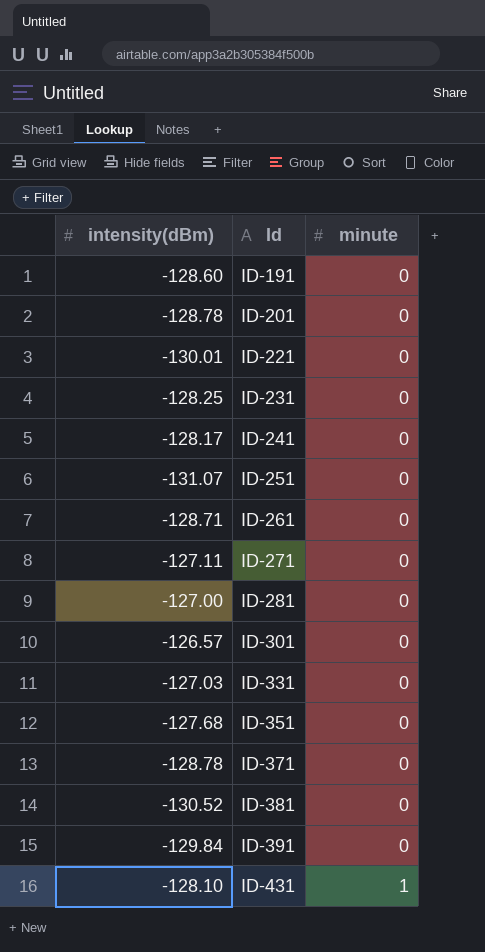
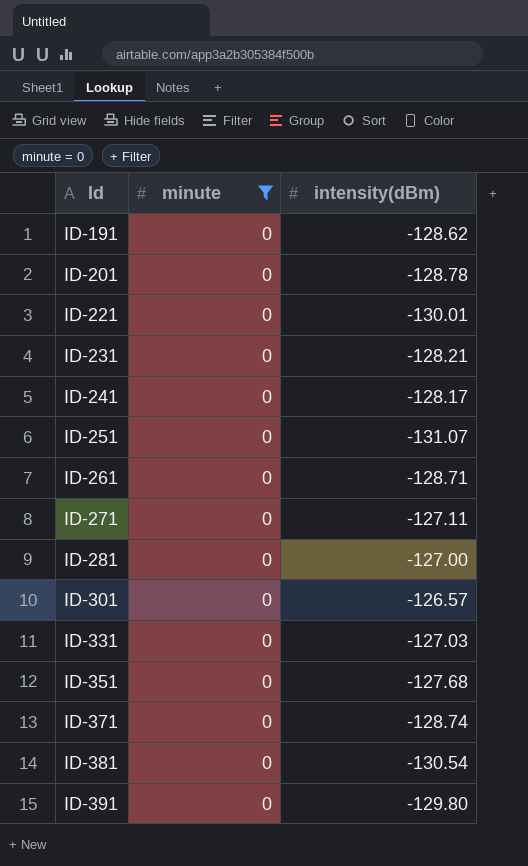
filter: none -> minute = 0
column intensity(dBm) | position: 1 -> 3
ID-191 | intensity(dBm): -128.60 -> -128.62
ID-231 | intensity(dBm): -128.25 -> -128.21
ID-371 | intensity(dBm): -128.78 -> -128.74
ID-381 | intensity(dBm): -130.52 -> -130.54
ID-391 | intensity(dBm): -129.84 -> -129.80

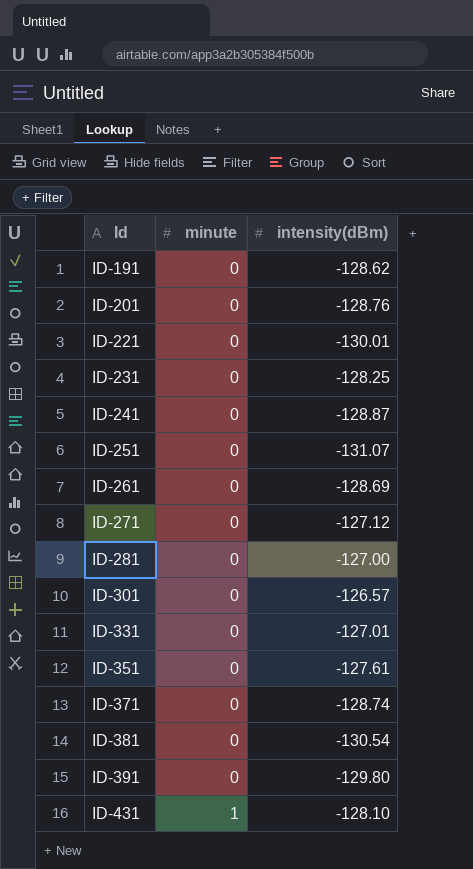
filter: minute = 0 -> none
ID-201 | intensity(dBm): -128.78 -> -128.76
ID-231 | intensity(dBm): -128.21 -> -128.25
ID-241 | intensity(dBm): -128.17 -> -128.87
ID-261 | intensity(dBm): -128.71 -> -128.69
ID-271 | intensity(dBm): -127.11 -> -127.12
ID-331 | intensity(dBm): -127.03 -> -127.01
ID-351 | intensity(dBm): -127.68 -> -127.61

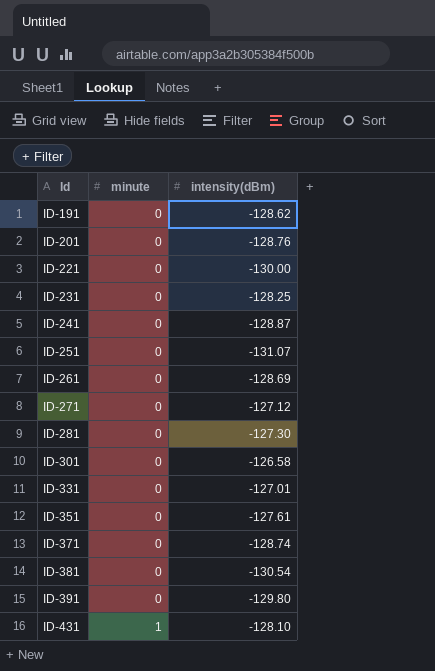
ID-221 | intensity(dBm): -130.01 -> -130.00
ID-281 | intensity(dBm): -127.00 -> -127.30
ID-301 | intensity(dBm): -126.57 -> -126.58

